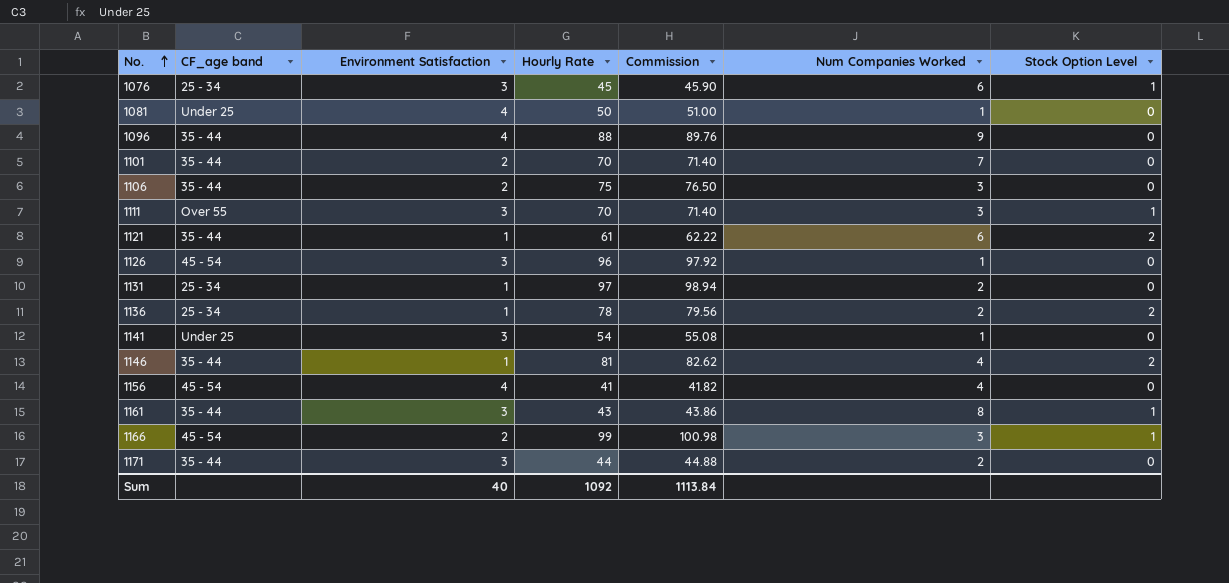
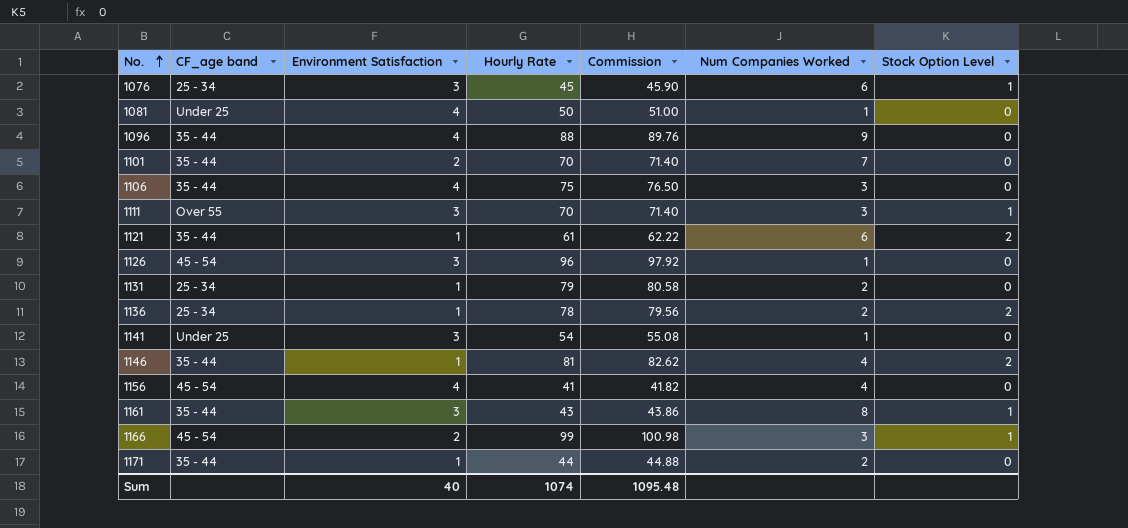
1106 | Environment Satisfaction: 2 -> 4
1131 | Hourly Rate: 97 -> 79
1131 | Commission: 98.94 -> 80.58
1171 | Environment Satisfaction: 3 -> 1
Sum | Hourly Rate: 1092 -> 1074
Sum | Commission: 1113.84 -> 1095.48

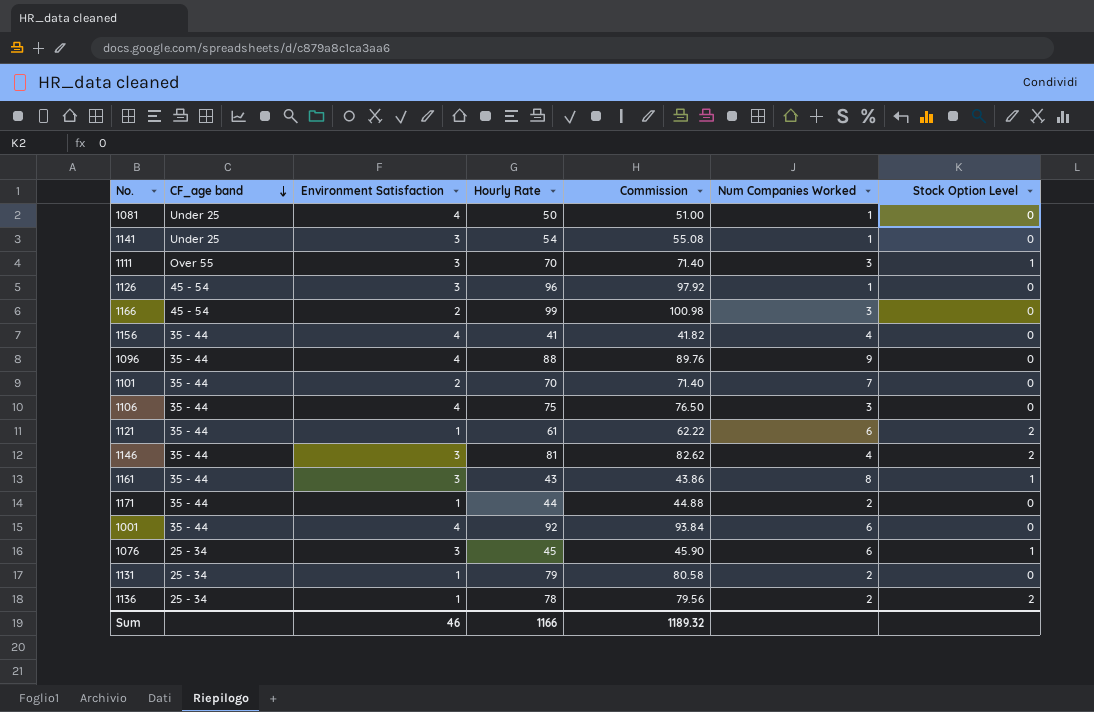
row order: No. ascending -> CF_age band descending
1166 | Stock Option Level: 1 -> 0
1156 | CF_age band: 45 - 54 -> 35 - 44
1146 | Environment Satisfaction: 1 -> 3
row 1001: none -> 35 - 44 | 4 | 92 | 93.84 | 6 | 0
Sum | Environment Satisfaction: 40 -> 46
Sum | Hourly Rate: 1074 -> 1166
Sum | Commission: 1095.48 -> 1189.32

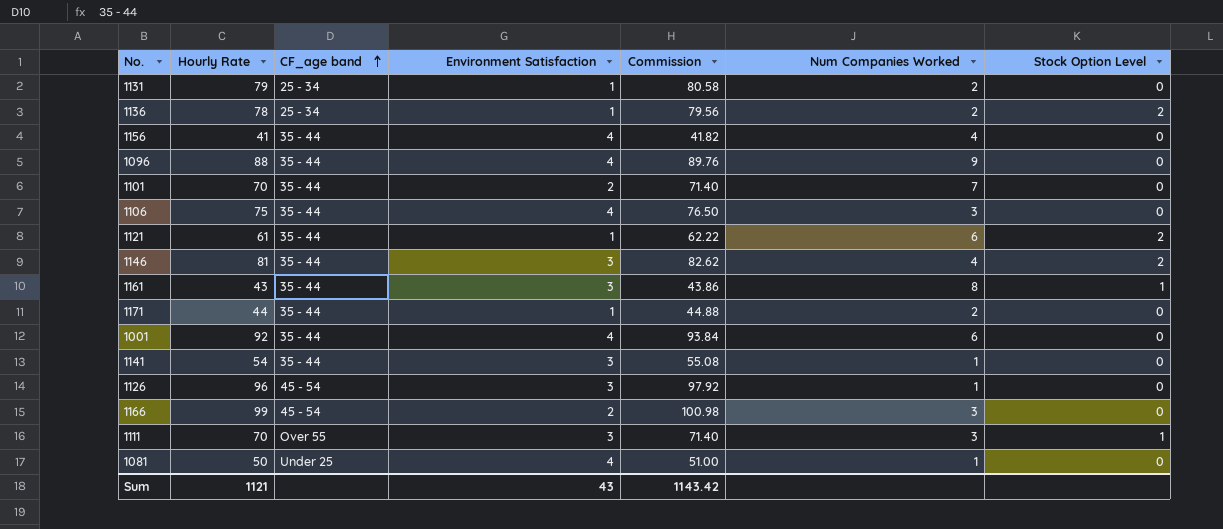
row order: CF_age band descending -> CF_age band ascending
column Hourly Rate | position: 4 -> 2
row 1076: 25 - 34 | 3 | 45 | 45.90 | 6 | 1 -> none
1141 | CF_age band: Under 25 -> 35 - 44
Sum | Hourly Rate: 1166 -> 1121
Sum | Environment Satisfaction: 46 -> 43
Sum | Commission: 1189.32 -> 1143.42

